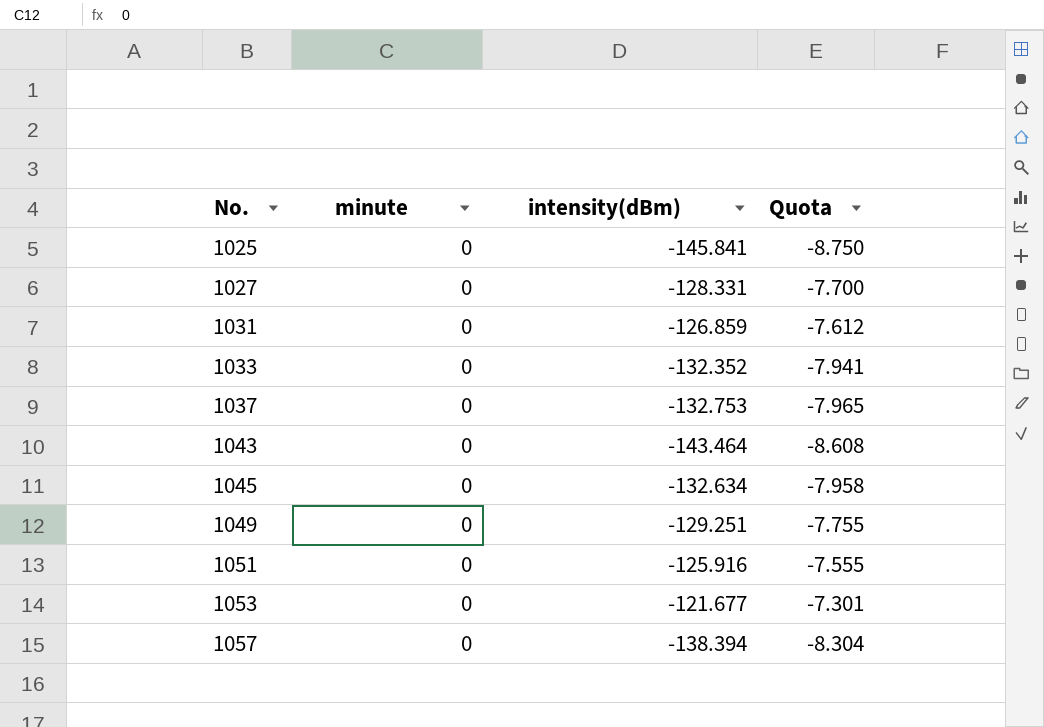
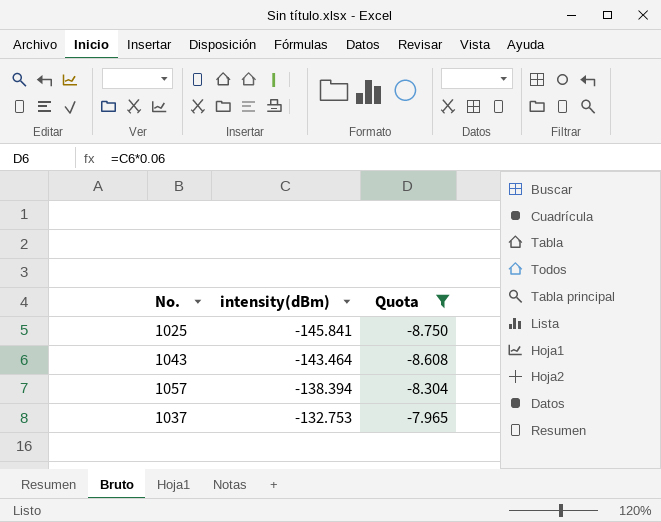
filter: none -> Quota <= -7.965
row order: No. ascending -> intensity(dBm) ascending
column minute | position: 2 -> none

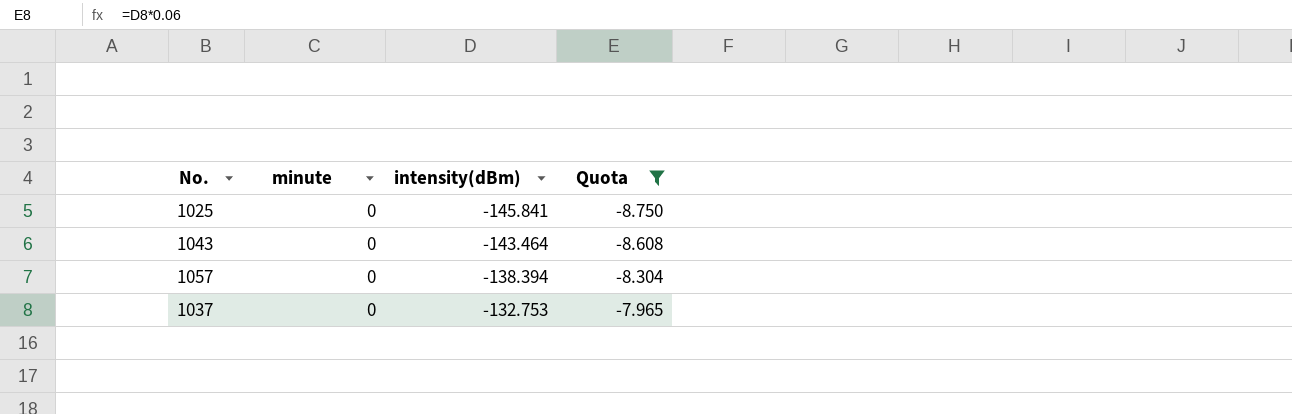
column minute | position: none -> 2

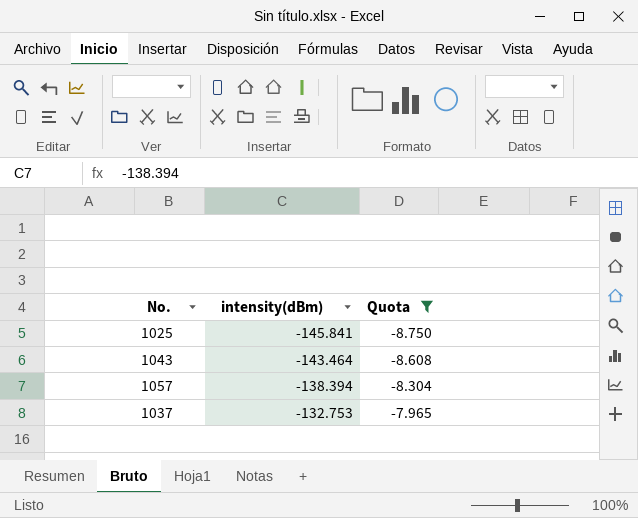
column minute | position: 2 -> none

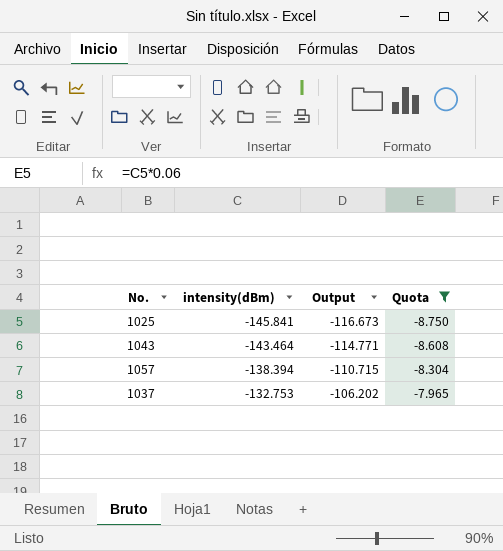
column Output | formula: none -> [intensity(dBm)] * 0.8

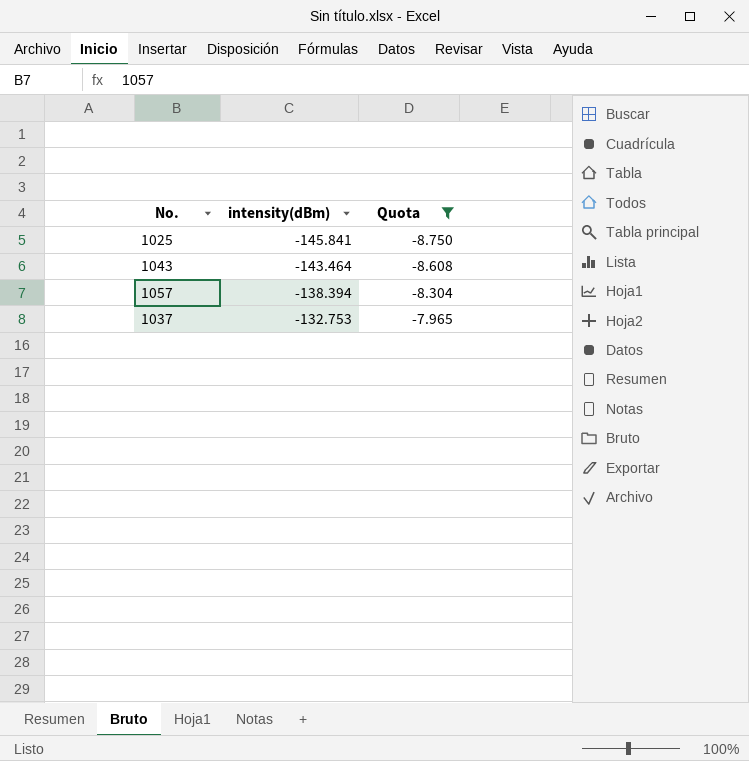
column Output | formula: [intensity(dBm)] * 0.8 -> none

